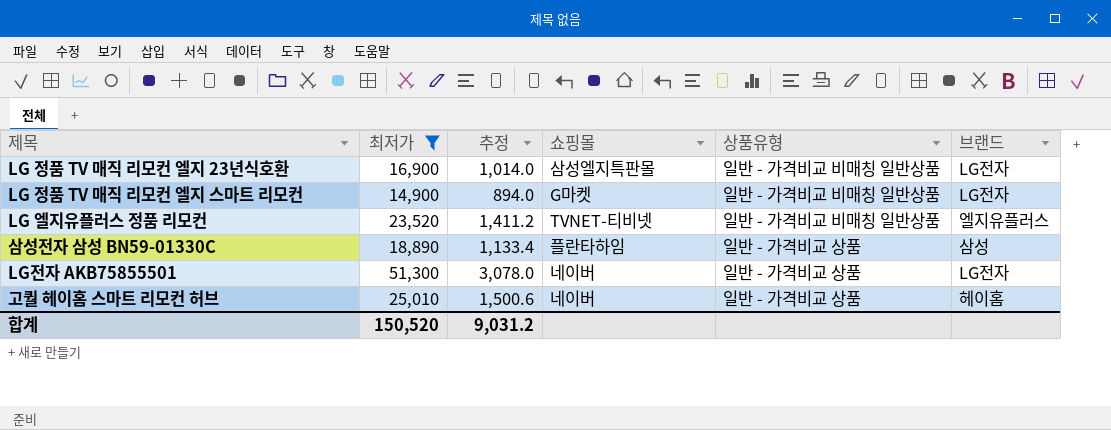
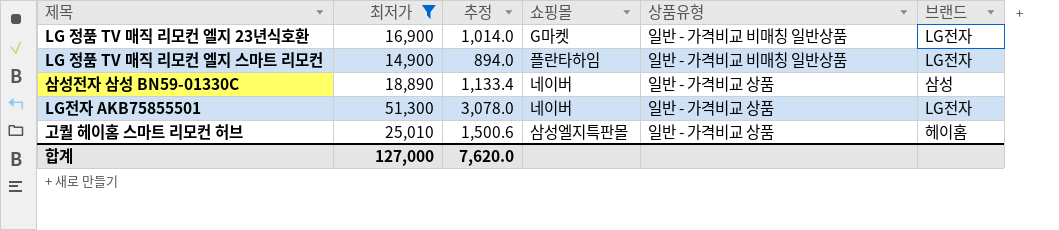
row LG 엘지유플러스 정품 리모컨: 23,520 | 1,411.2 | TVNET-티비넷 | 일반 - 가격비교 비매칭 일반상품 | 엘지유플러스 -> none
LG 정품 TV 매직 리모컨 엘지 23년식호환 | 쇼핑몰: 삼성엘지특판몰 -> G마켓
LG 정품 TV 매직 리모컨 엘지 스마트 리모컨 | 쇼핑몰: G마켓 -> 플란타하임
삼성전자 삼성 BN59-01330C | 쇼핑몰: 플란타하임 -> 네이버
고퀄 헤이홈 스마트 리모컨 허브 | 쇼핑몰: 네이버 -> 삼성엘지특판몰
합계 | 최저가: 150,520 -> 127,000
합계 | 추정: 9,031.2 -> 7,620.0

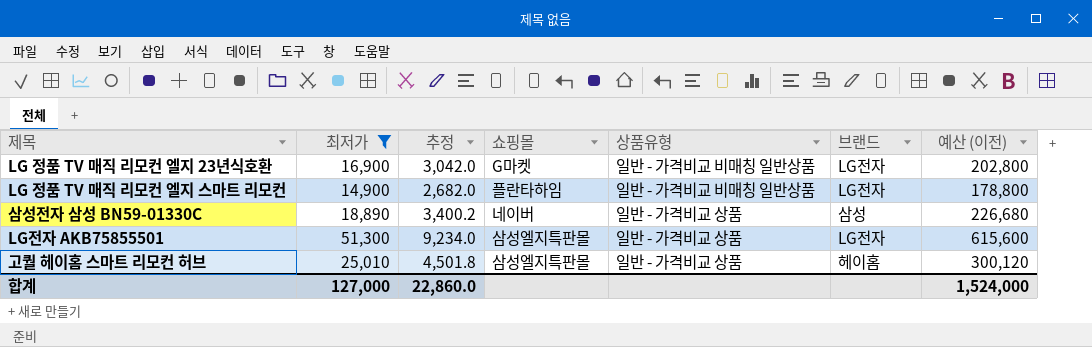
column 추정 | formula: [최저가] * 0.06 -> [최저가] * 0.18
column 예산 (이전) | formula: none -> [최저가] * 12
LG전자 AKB75855501 | 쇼핑몰: 네이버 -> 삼성엘지특판몰
합계 | 추정: 7,620.0 -> 22,860.0

